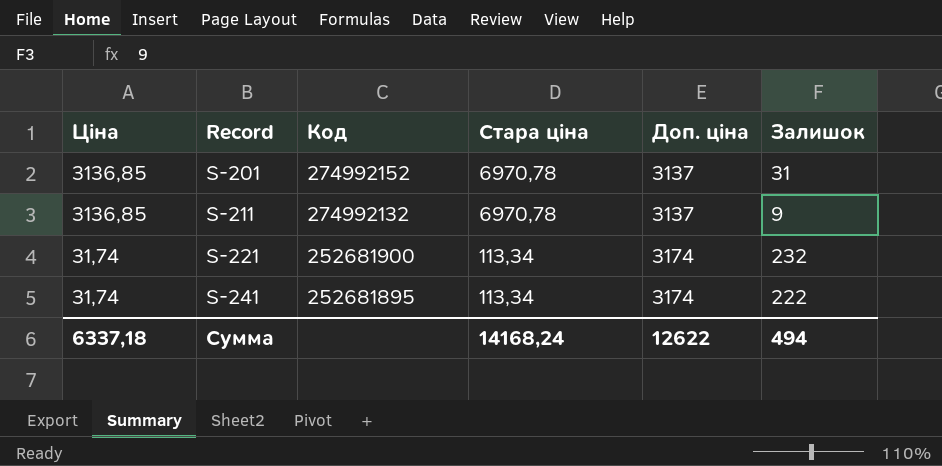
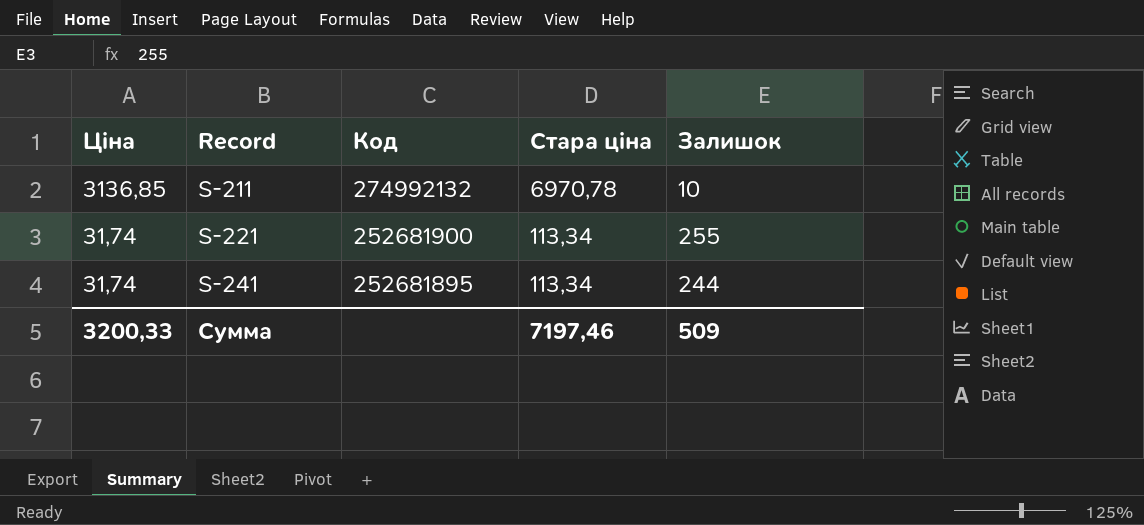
column Доп. ціна | position: 5 -> none
row S-201: 3136,85 | 274992152 | 6970,78 | 3137 | 31 -> none
S-211 | Залишок: 9 -> 10
S-221 | Залишок: 232 -> 255
S-241 | Залишок: 222 -> 244
Сумма | Ціна: 6337,18 -> 3200,33
Сумма | Стара ціна: 14168,24 -> 7197,46
Сумма | Залишок: 494 -> 509

